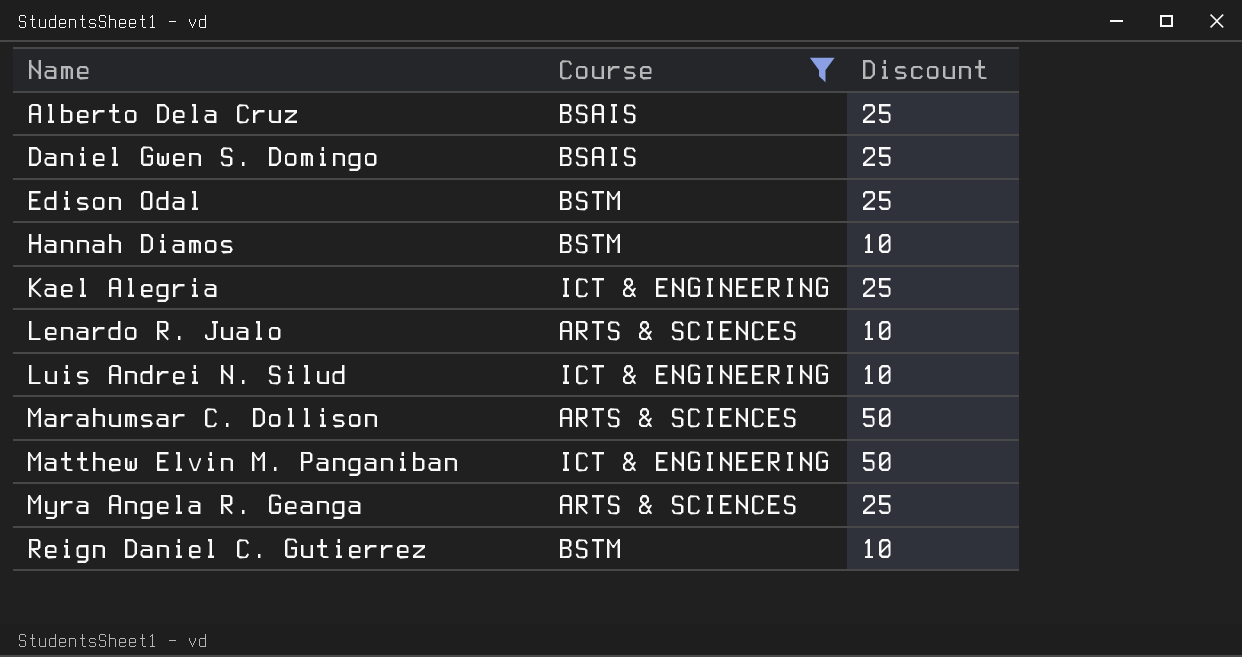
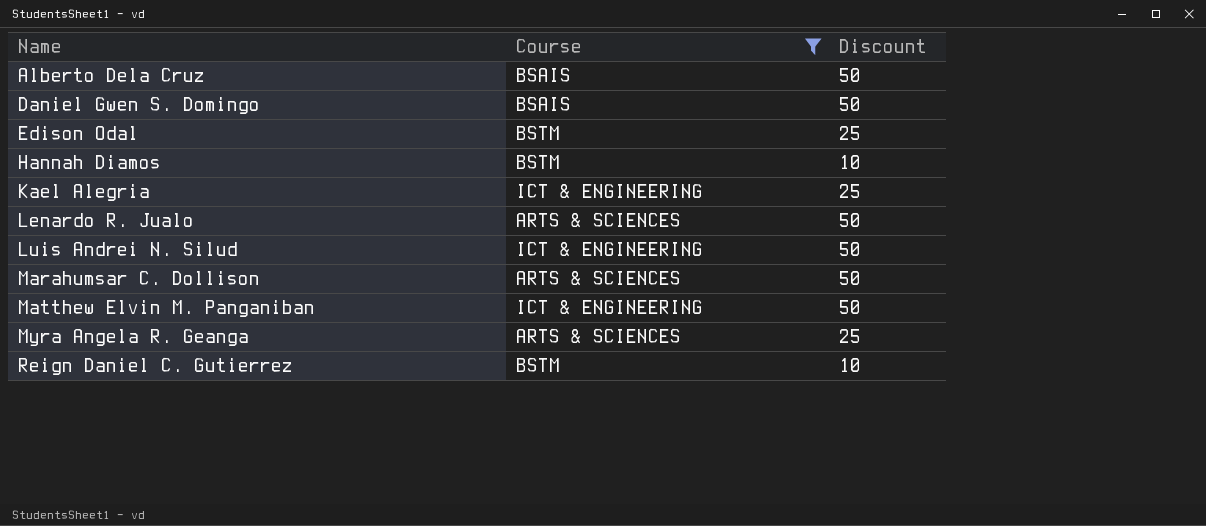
Alberto Dela Cruz | Discount: 25 -> 50
Daniel Gwen S. Domingo | Discount: 25 -> 50
Lenardo R. Jualo | Discount: 10 -> 50
Luis Andrei N. Silud | Discount: 10 -> 50

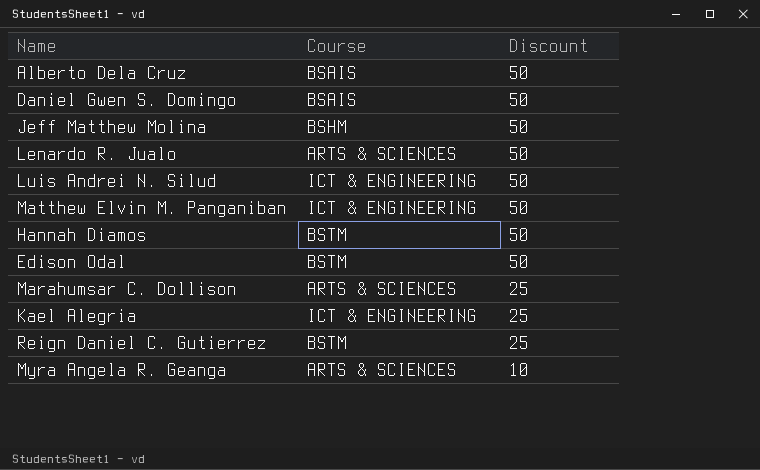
filter: Course != BSHM -> none
row order: Name ascending -> Discount descending
Hannah Diamos | Discount: 10 -> 50
Edison Odal | Discount: 25 -> 50
Marahumsar C. Dollison | Discount: 50 -> 25
Reign Daniel C. Gutierrez | Discount: 10 -> 25
Myra Angela R. Geanga | Discount: 25 -> 10

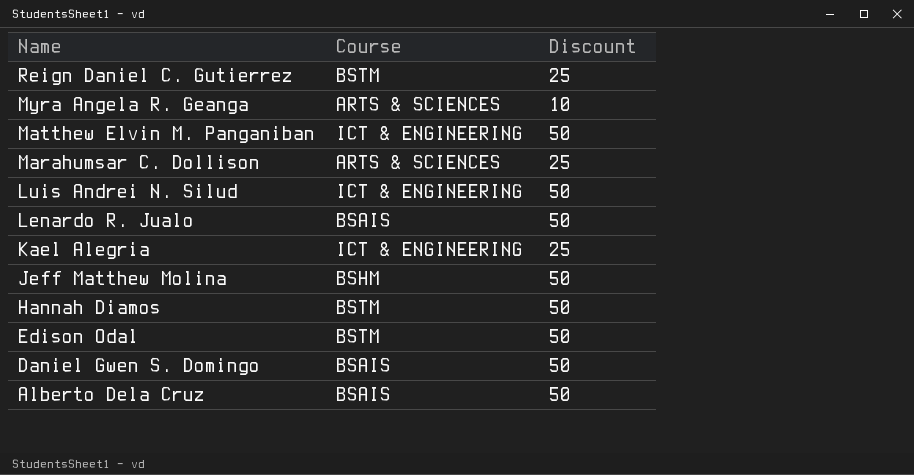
row order: Discount descending -> Name descending
Lenardo R. Jualo | Course: ARTS & SCIENCES -> BSAIS

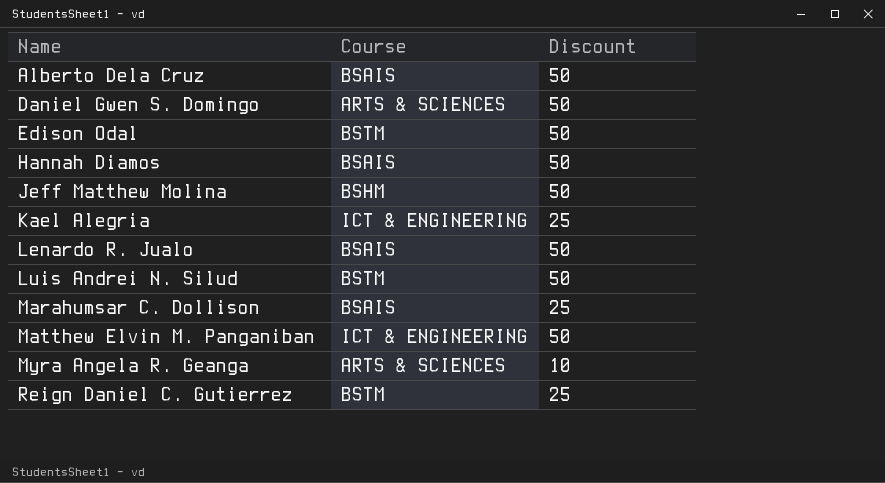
row order: Name descending -> Name ascending
Daniel Gwen S. Domingo | Course: BSAIS -> ARTS & SCIENCES
Hannah Diamos | Course: BSTM -> BSAIS
Luis Andrei N. Silud | Course: ICT & ENGINEERING -> BSTM
Marahumsar C. Dollison | Course: ARTS & SCIENCES -> BSAIS

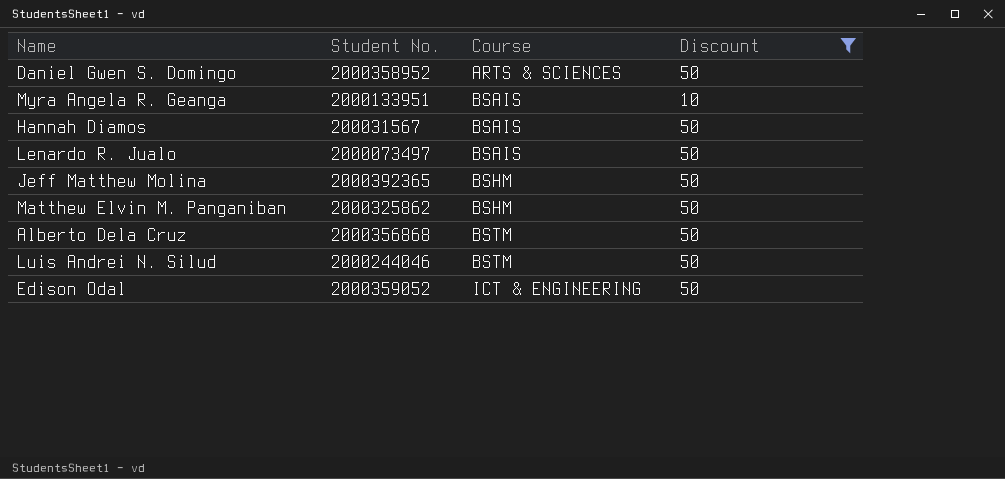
filter: none -> Discount != 25
row order: Name ascending -> Course ascending
column Student No. | position: none -> 2
Myra Angela R. Geanga | Course: ARTS & SCIENCES -> BSAIS
Matthew Elvin M. Panganiban | Course: ICT & ENGINEERING -> BSHM
Alberto Dela Cruz | Course: BSAIS -> BSTM
Edison Odal | Course: BSTM -> ICT & ENGINEERING

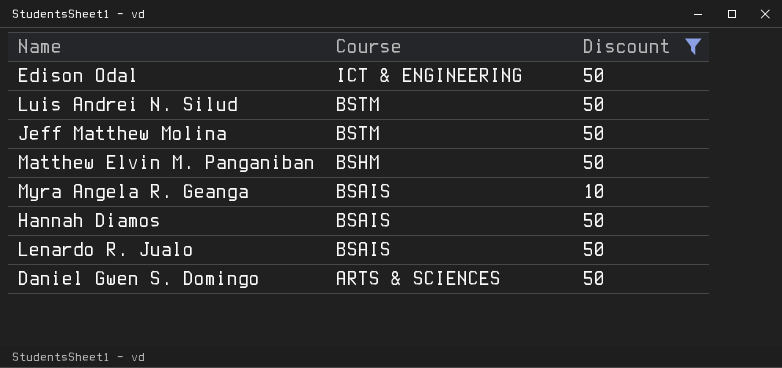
row order: Course ascending -> Course descending
column Student No. | position: 2 -> none
row Alberto Dela Cruz: 2000356868 | BSTM | 50 -> none
Jeff Matthew Molina | Course: BSHM -> BSTM

